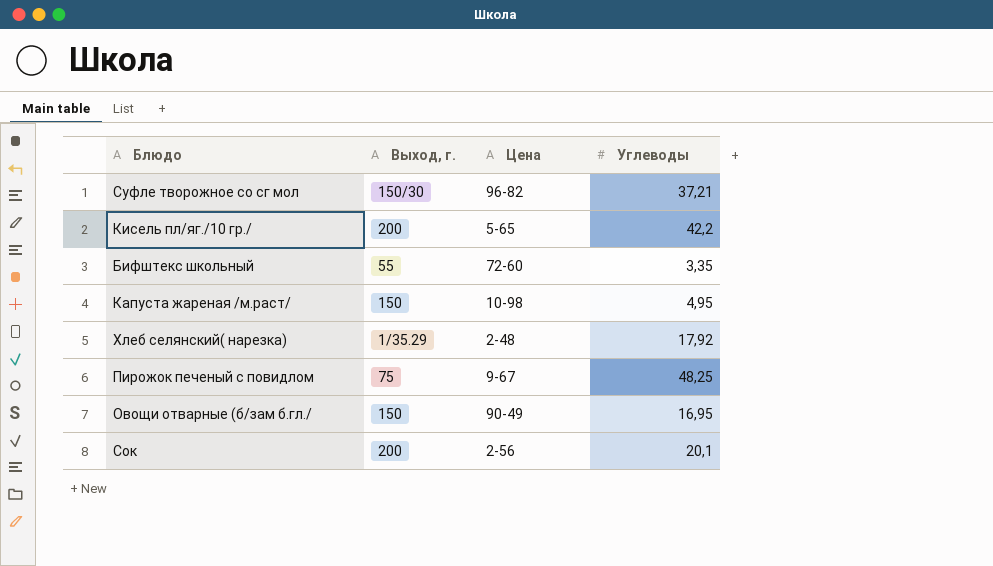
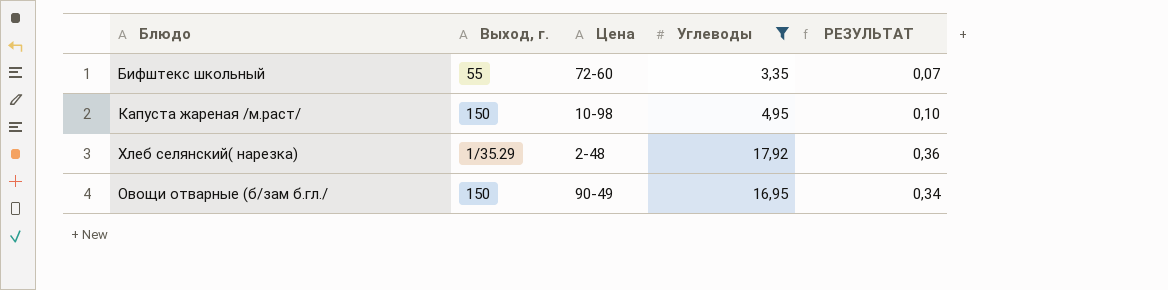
filter: none -> Углеводы <= 17,92
column РЕЗУЛЬТАТ | formula: none -> [Углеводы] * 0,02

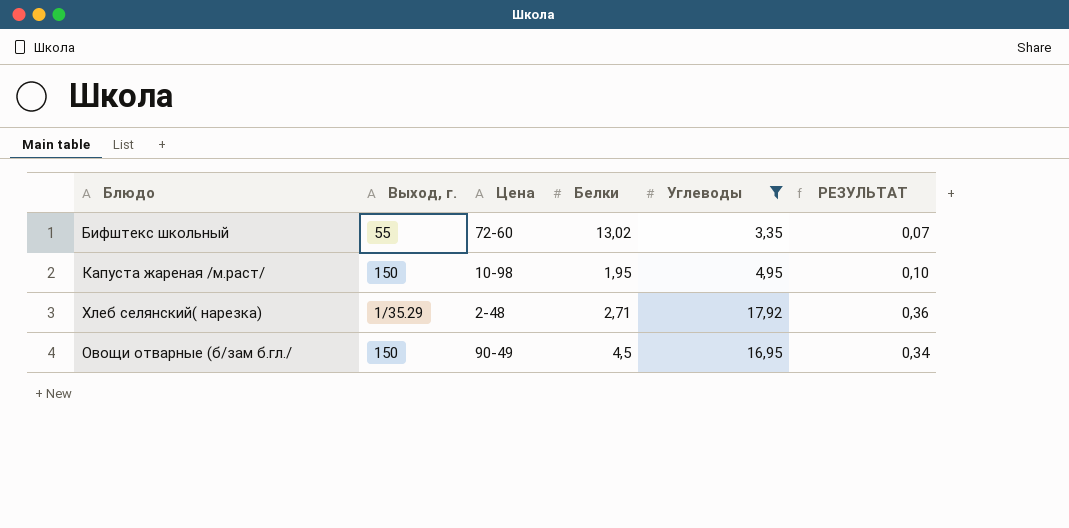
column Белки | position: none -> 4

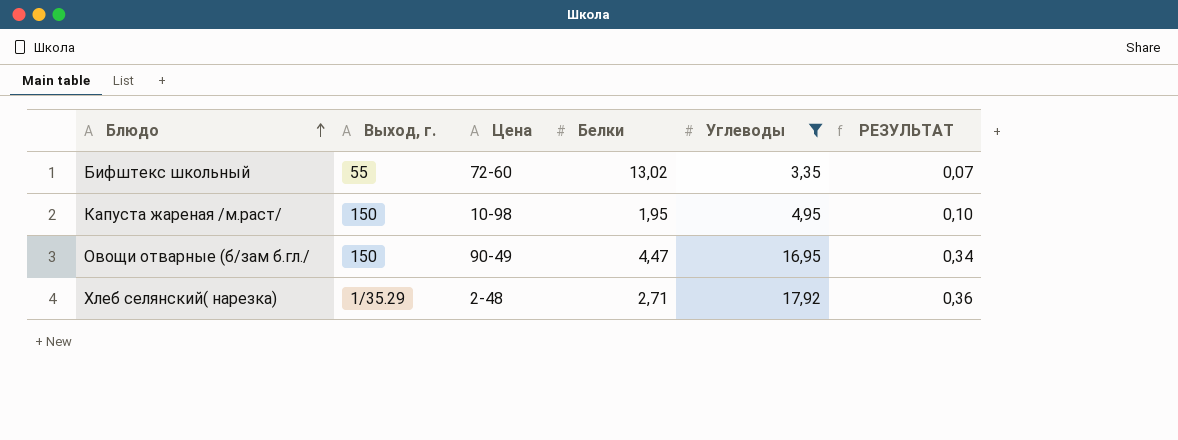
row order: none -> Блюдо ascending
Овощи отварные (б/зам б.гл./ | Белки: 4,5 -> 4,47

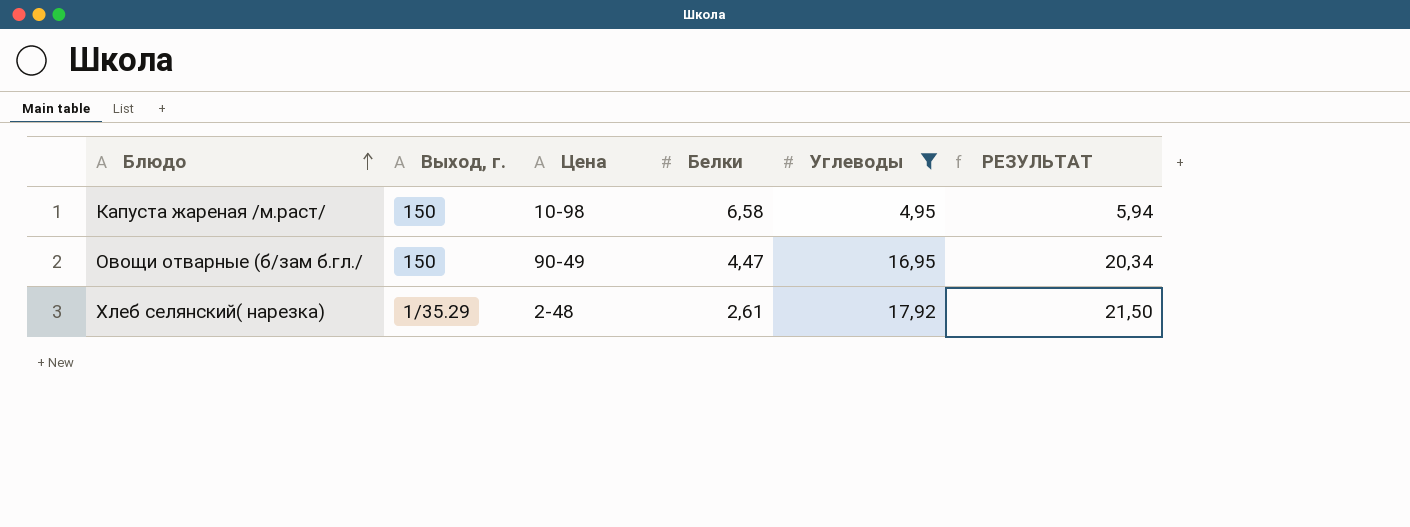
column РЕЗУЛЬТАТ | formula: [Углеводы] * 0,02 -> [Углеводы] * 1,2
row Бифштекс школьный: 55 | 72-60 | 13,02 | 3,35 | 0,07 -> none
Капуста жареная /м.раст/ | Белки: 1,95 -> 6,58
Хлеб селянский( нарезка) | Белки: 2,71 -> 2,61

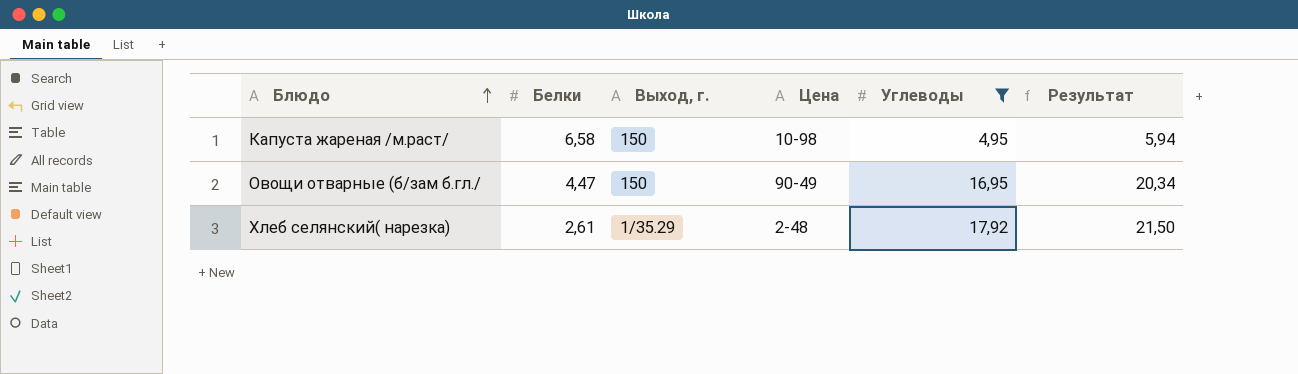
column Белки | position: 4 -> 2
column name: РЕЗУЛЬТАТ -> Результат

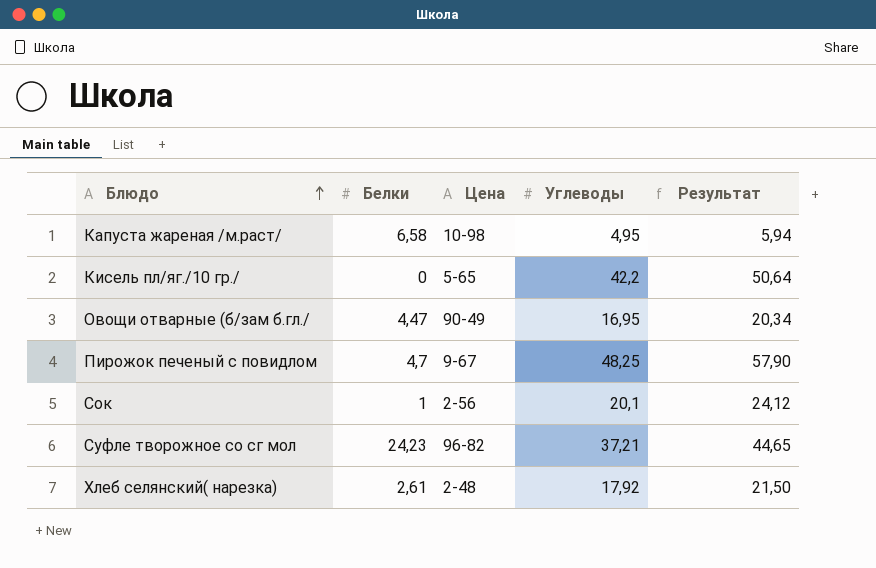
filter: Углеводы <= 17,92 -> none
column Выход, г. | position: 3 -> none

